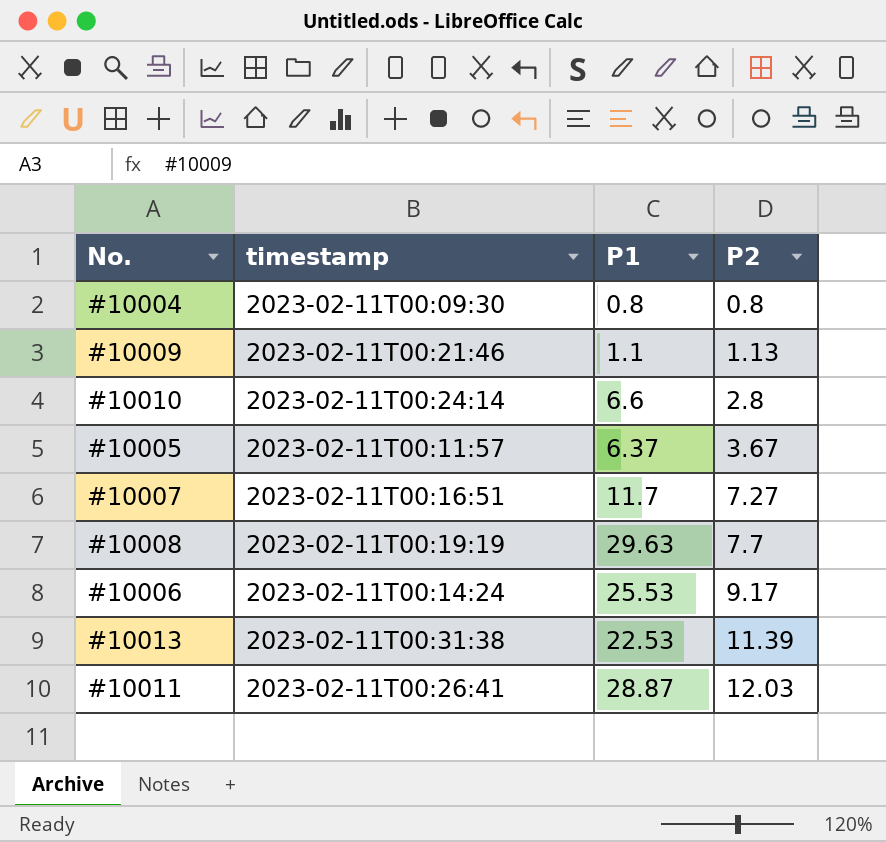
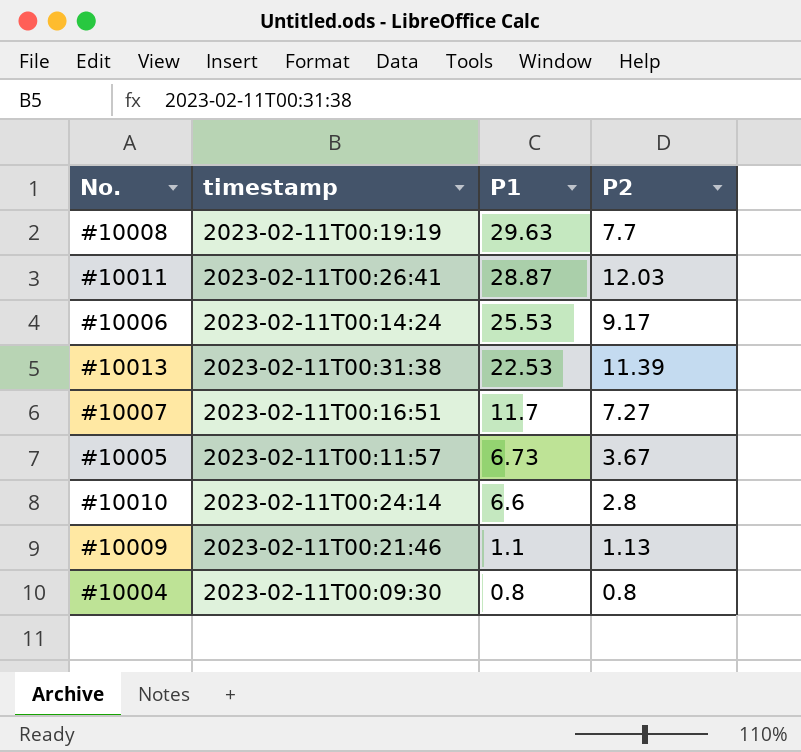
row order: P2 ascending -> P1 descending
#10005 | P1: 6.37 -> 6.73

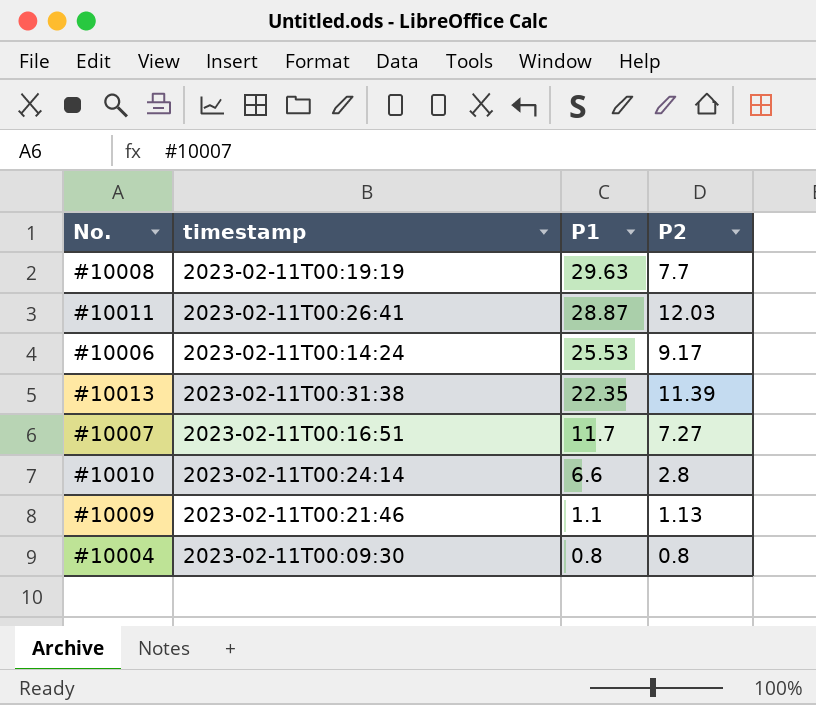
row #10005: 2023-02-11T00:11:57 | 6.73 | 3.67 -> none
#10013 | P1: 22.53 -> 22.35

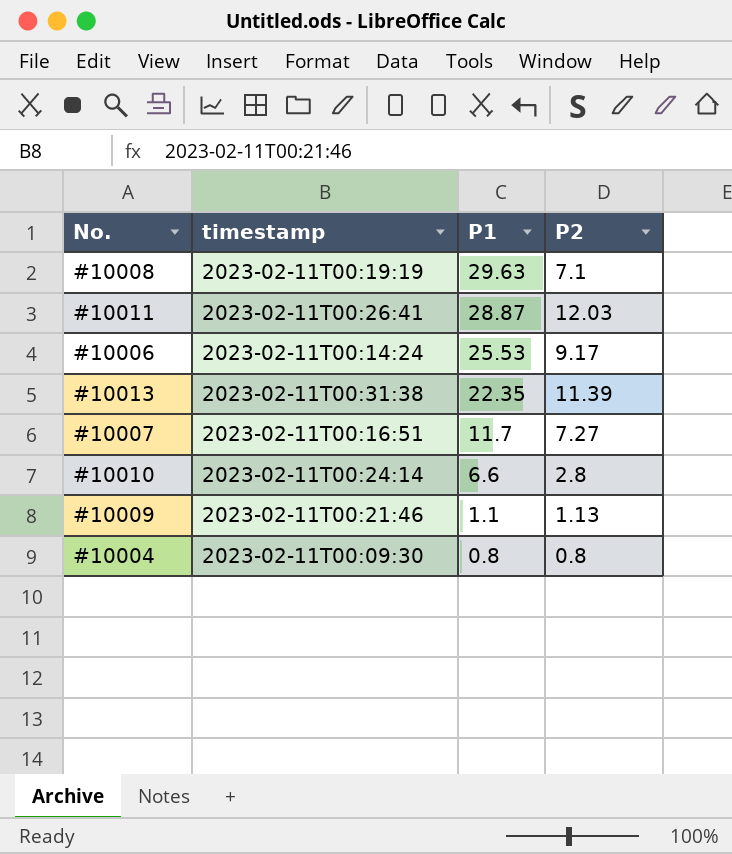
#10008 | P2: 7.7 -> 7.1

